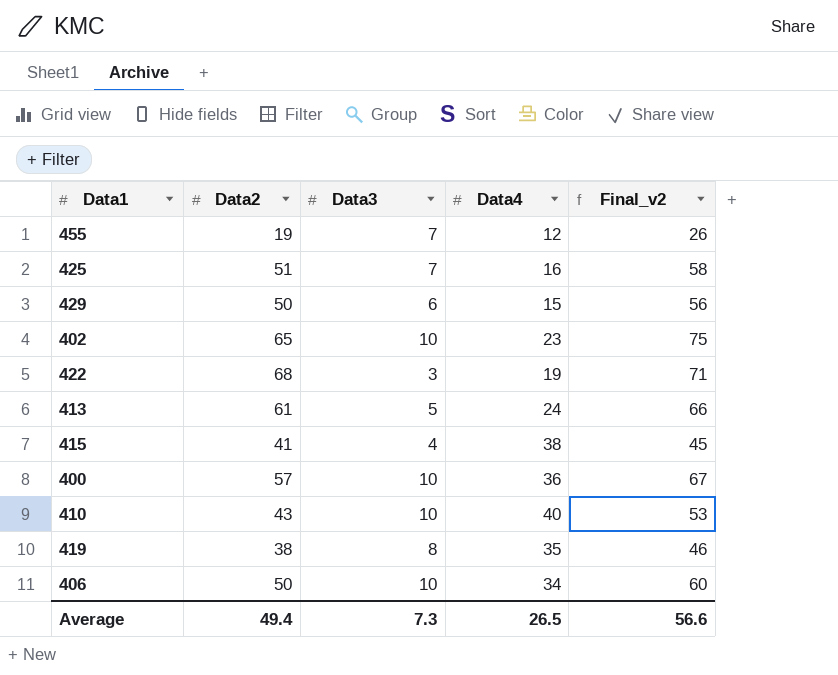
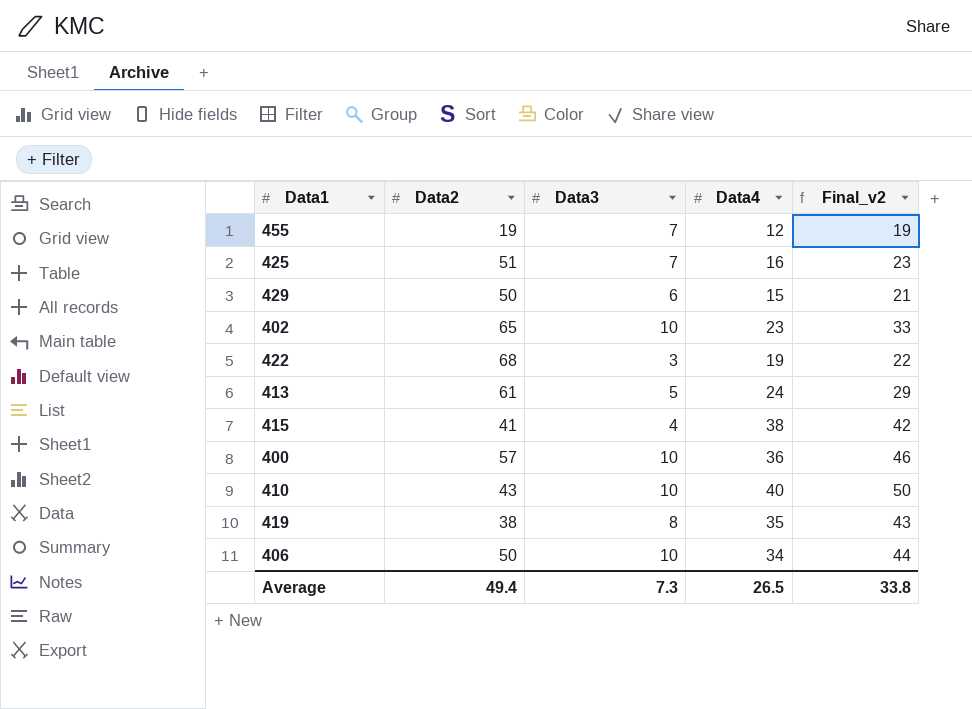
column Final_v2 | formula: [Data2] + [Data3] -> [Data3] + [Data4]
Average | Final_v2: 56.6 -> 33.8

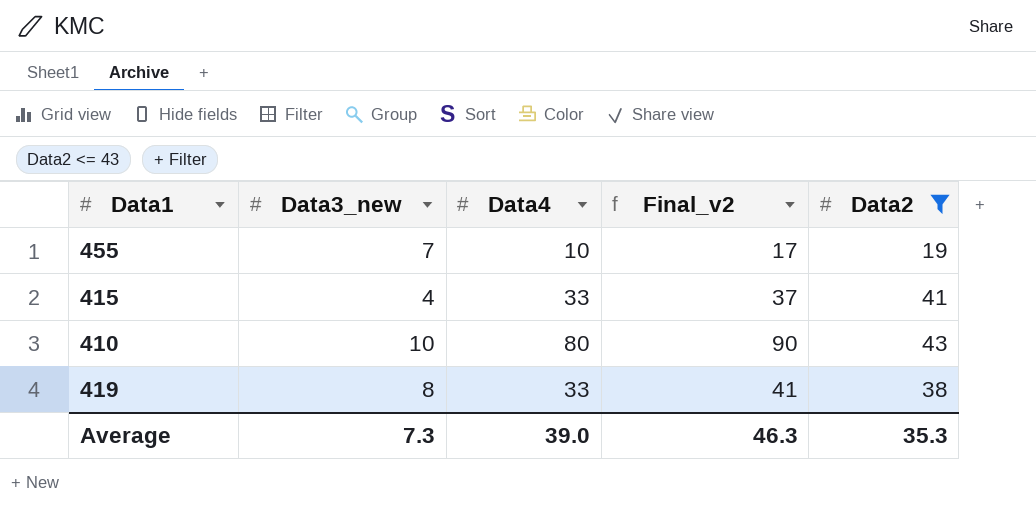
filter: none -> Data2 <= 43
column name: Data3 -> Data3_new
column Data2 | position: 2 -> 5
455 | Data4: 12 -> 10
455 | Final_v2: 19 -> 17
415 | Data4: 38 -> 33
415 | Final_v2: 42 -> 37
410 | Data4: 40 -> 80
410 | Final_v2: 50 -> 90
419 | Data4: 35 -> 33
419 | Final_v2: 43 -> 41
Average | Data4: 26.5 -> 39.0
Average | Final_v2: 33.8 -> 46.3
Average | Data2: 49.4 -> 35.3

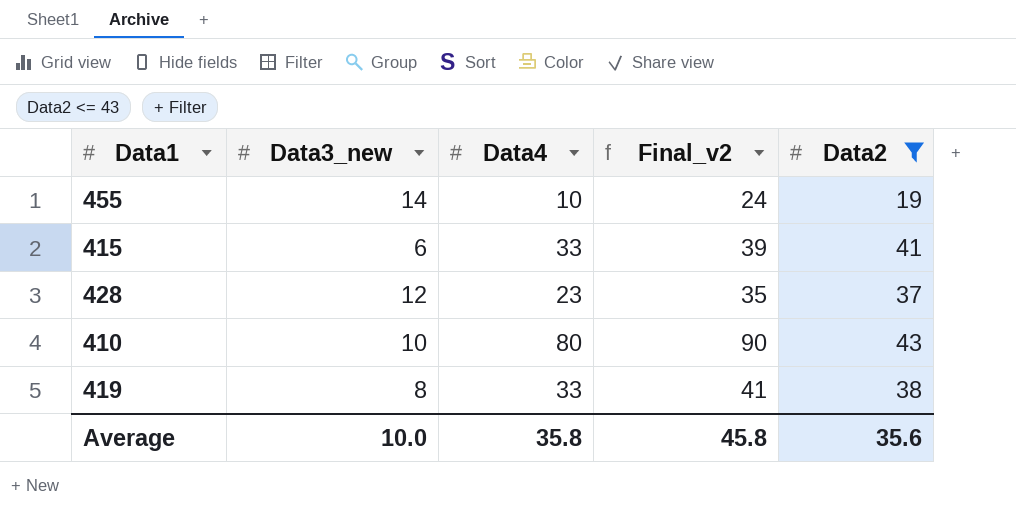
455 | Data3_new: 7 -> 14
455 | Final_v2: 17 -> 24
415 | Data3_new: 4 -> 6
415 | Final_v2: 37 -> 39
row 428: none -> 12 | 23 | 35 | 37
Average | Data3_new: 7.3 -> 10.0
Average | Data4: 39.0 -> 35.8
Average | Final_v2: 46.3 -> 45.8
Average | Data2: 35.3 -> 35.6

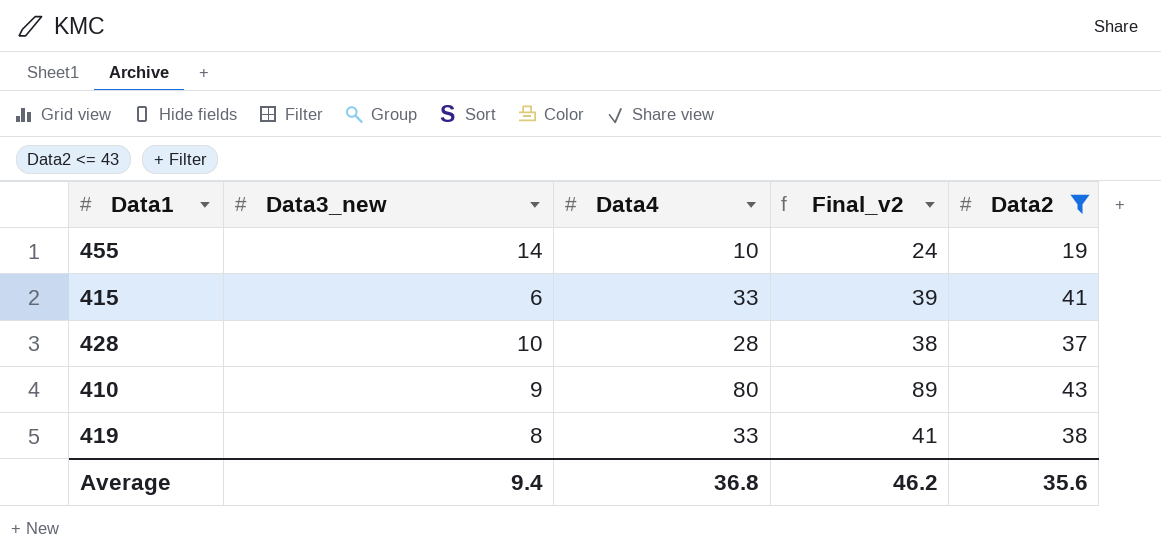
428 | Data3_new: 12 -> 10
428 | Data4: 23 -> 28
428 | Final_v2: 35 -> 38
410 | Data3_new: 10 -> 9
410 | Final_v2: 90 -> 89
Average | Data3_new: 10.0 -> 9.4
Average | Data4: 35.8 -> 36.8
Average | Final_v2: 45.8 -> 46.2

